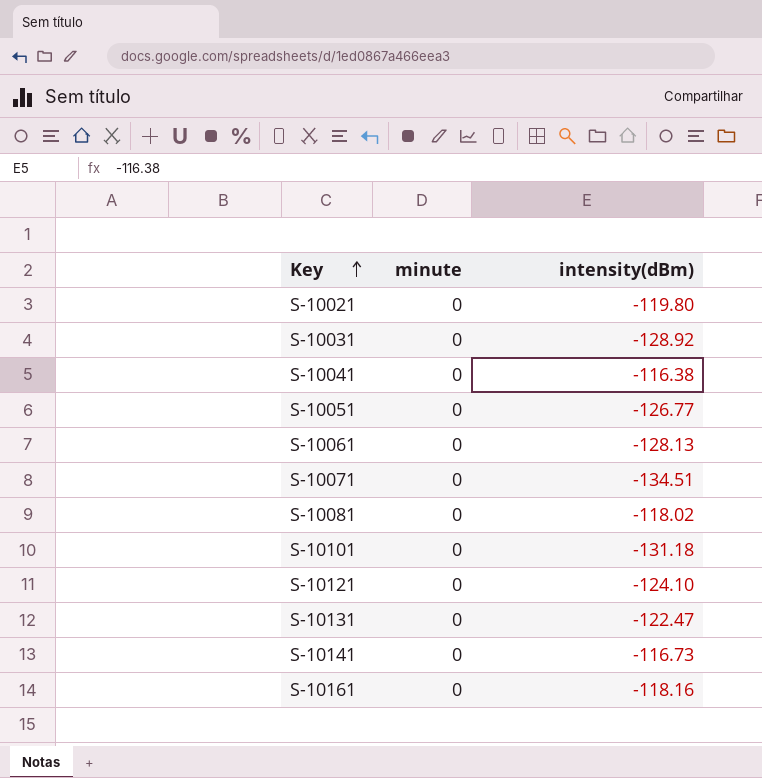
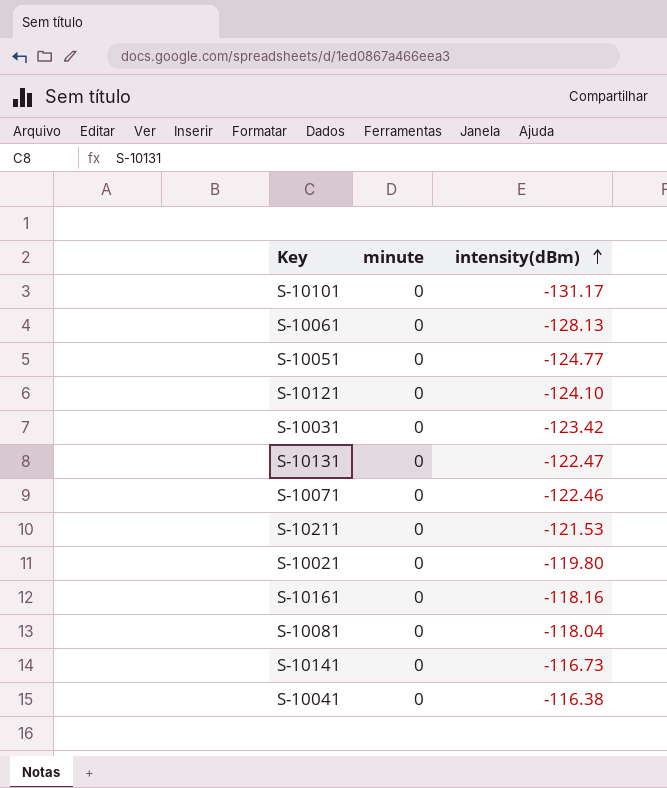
row order: Key ascending -> intensity(dBm) ascending
S-10101 | intensity(dBm): -131.18 -> -131.17
S-10051 | intensity(dBm): -126.77 -> -124.77
S-10031 | intensity(dBm): -128.92 -> -123.42
S-10071 | intensity(dBm): -134.51 -> -122.46
row S-10211: none -> 0 | -121.53
S-10081 | intensity(dBm): -118.02 -> -118.04

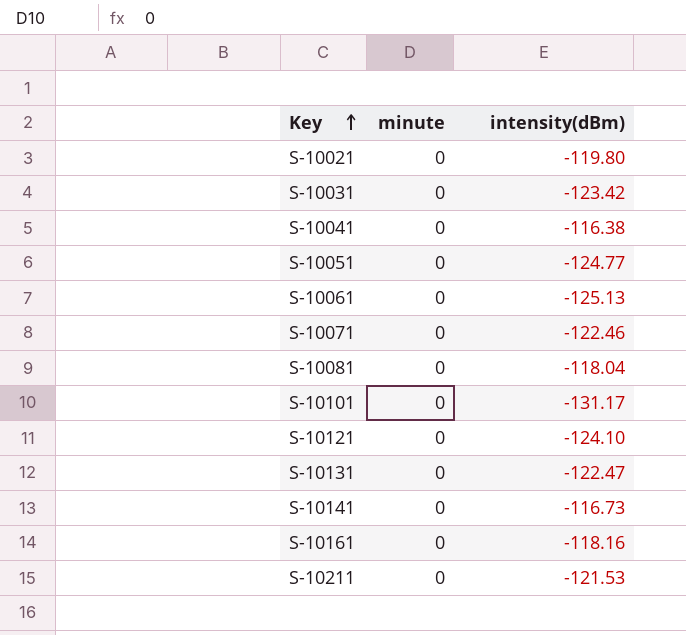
row order: intensity(dBm) ascending -> Key ascending
S-10061 | intensity(dBm): -128.13 -> -125.13

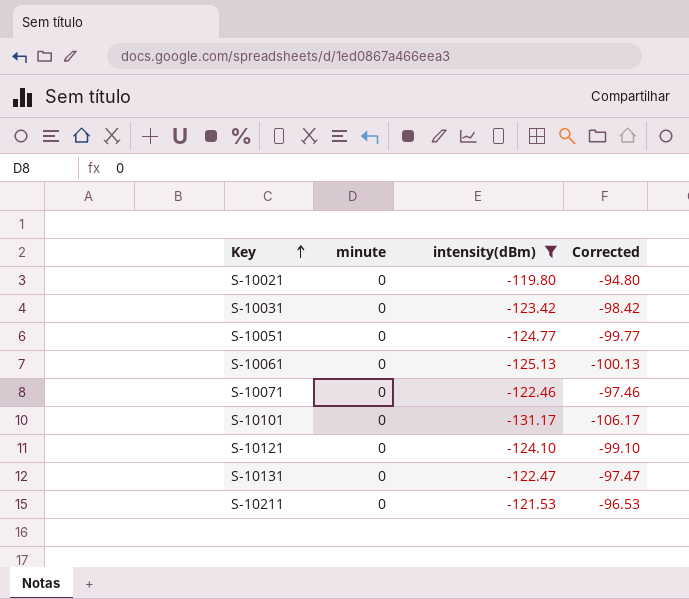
filter: none -> intensity(dBm) <= -119.80
column Corrected | formula: none -> [intensity(dBm)] + 25

